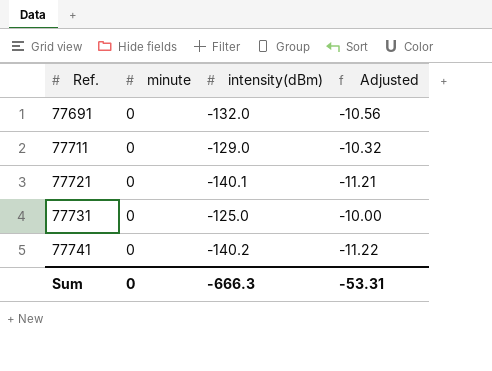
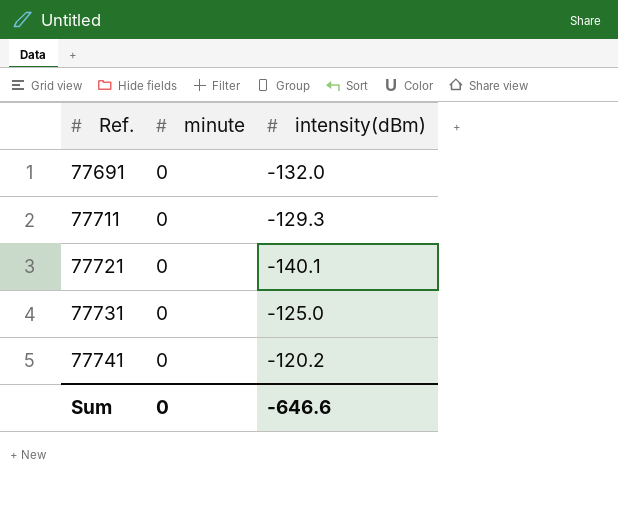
column Adjusted | formula: [intensity(dBm)] * 0.08 -> none
77711 | intensity(dBm): -129.0 -> -129.3
77741 | intensity(dBm): -140.2 -> -120.2
Sum | intensity(dBm): -666.3 -> -646.6

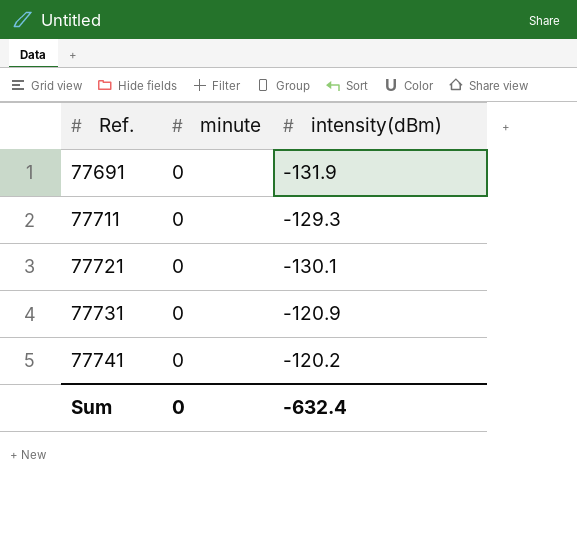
77691 | intensity(dBm): -132.0 -> -131.9
77721 | intensity(dBm): -140.1 -> -130.1
77731 | intensity(dBm): -125.0 -> -120.9
Sum | intensity(dBm): -646.6 -> -632.4

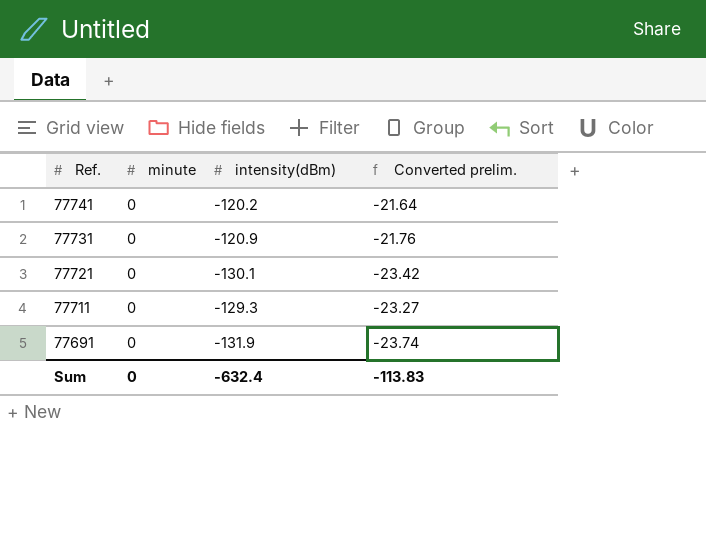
row order: Ref. ascending -> Ref. descending
column Converted prelim. | formula: none -> [intensity(dBm)] * 0.18

